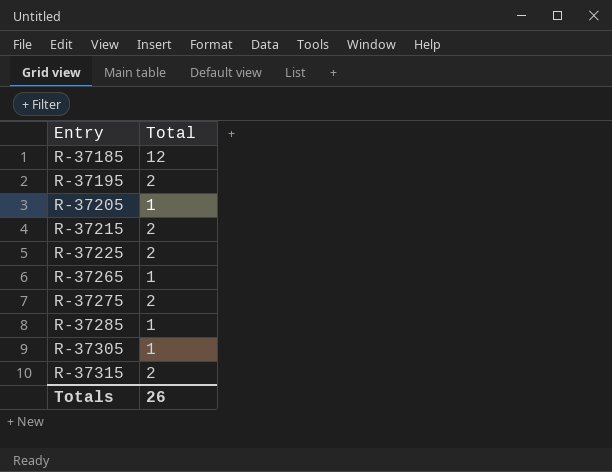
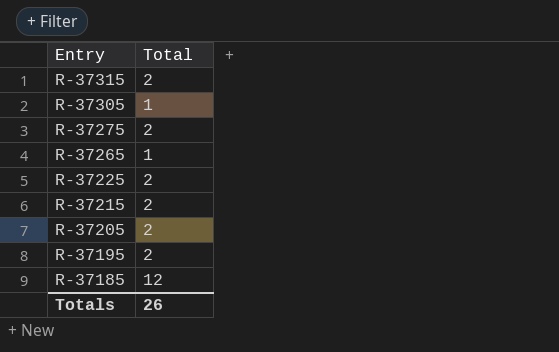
row order: Entry ascending -> Entry descending
row R-37285: 1 -> none
R-37205 | Total: 1 -> 2

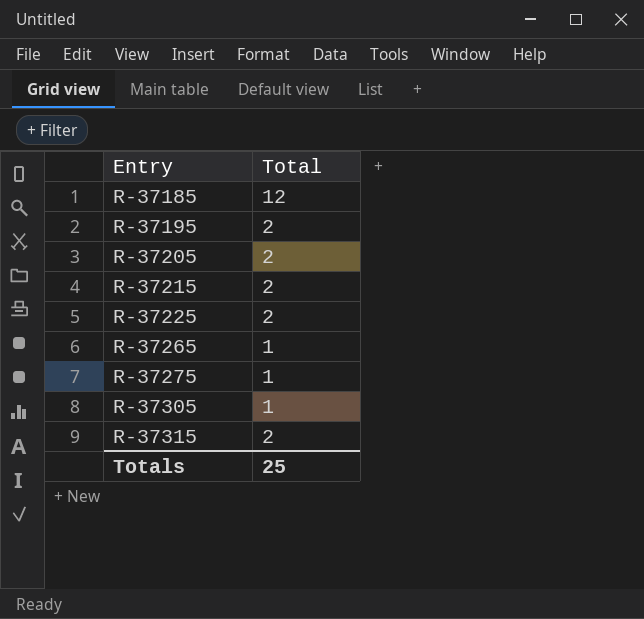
row order: Entry descending -> Entry ascending
R-37275 | Total: 2 -> 1
Totals | Total: 26 -> 25

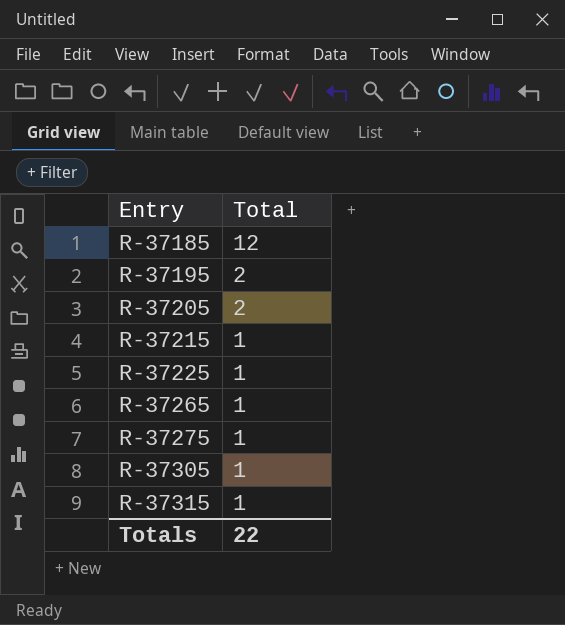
R-37215 | Total: 2 -> 1
R-37225 | Total: 2 -> 1
R-37315 | Total: 2 -> 1
Totals | Total: 25 -> 22

